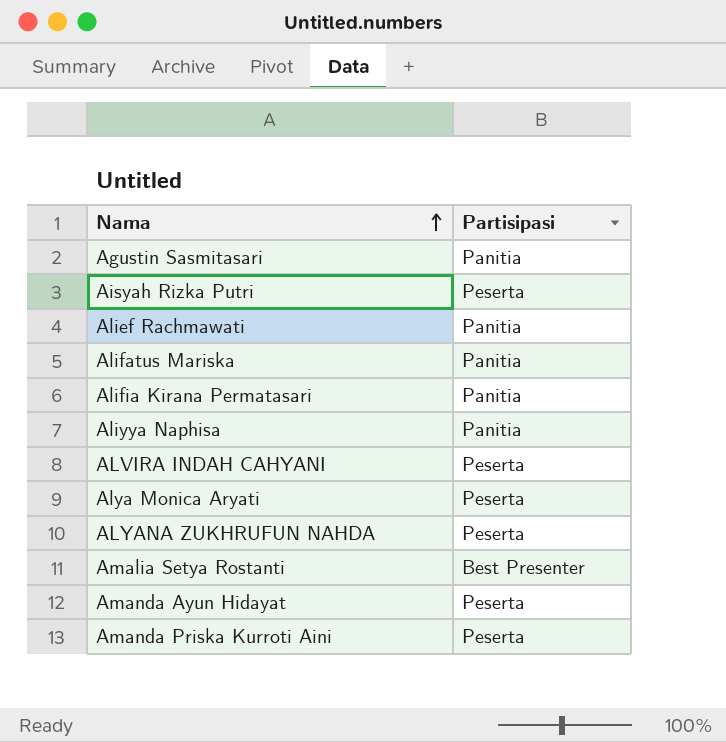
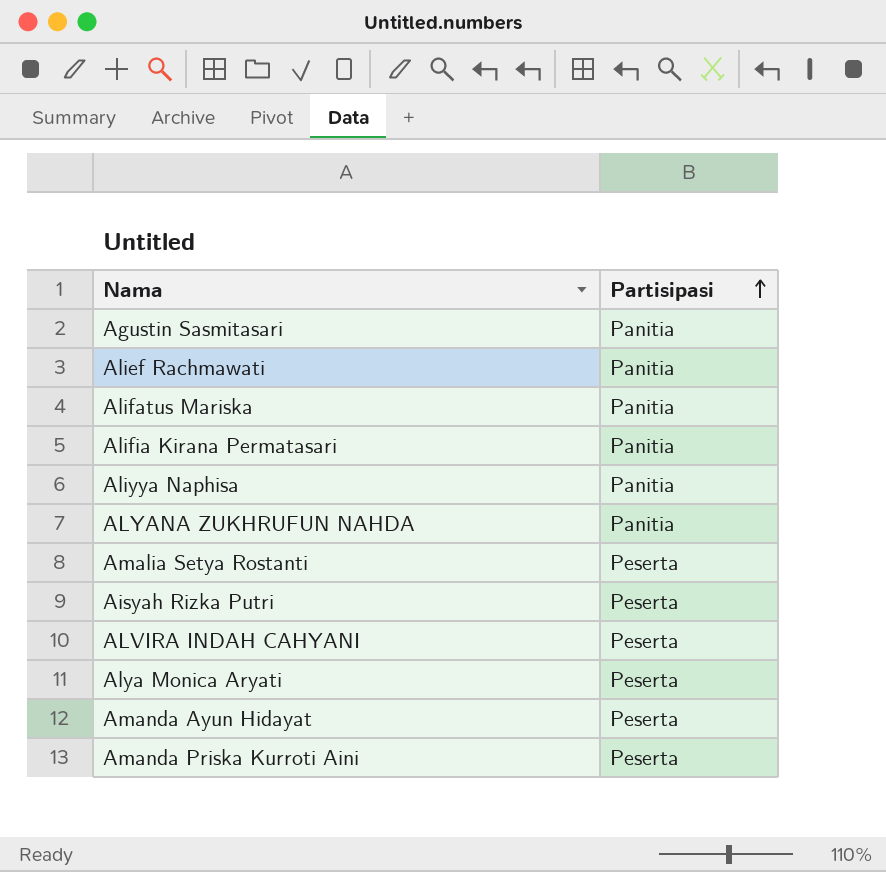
row order: Nama ascending -> Partisipasi ascending
ALYANA ZUKHRUFUN NAHDA | Partisipasi: Peserta -> Panitia
Amalia Setya Rostanti | Partisipasi: Best Presenter -> Peserta

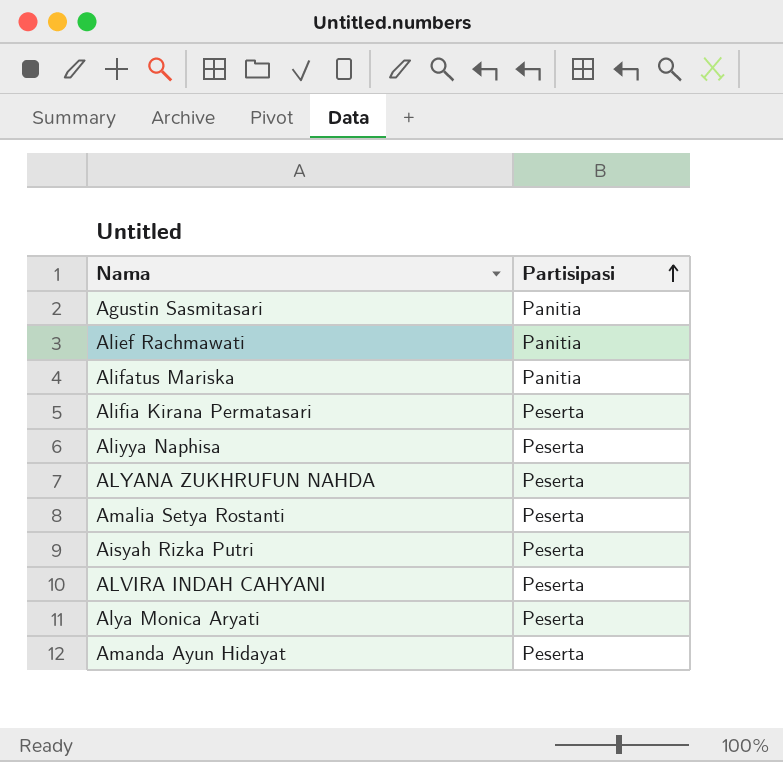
row Amanda Priska Kurroti Aini: Peserta -> none
Alifia Kirana Permatasari | Partisipasi: Panitia -> Peserta
Aliyya Naphisa | Partisipasi: Panitia -> Peserta
ALYANA ZUKHRUFUN NAHDA | Partisipasi: Panitia -> Peserta

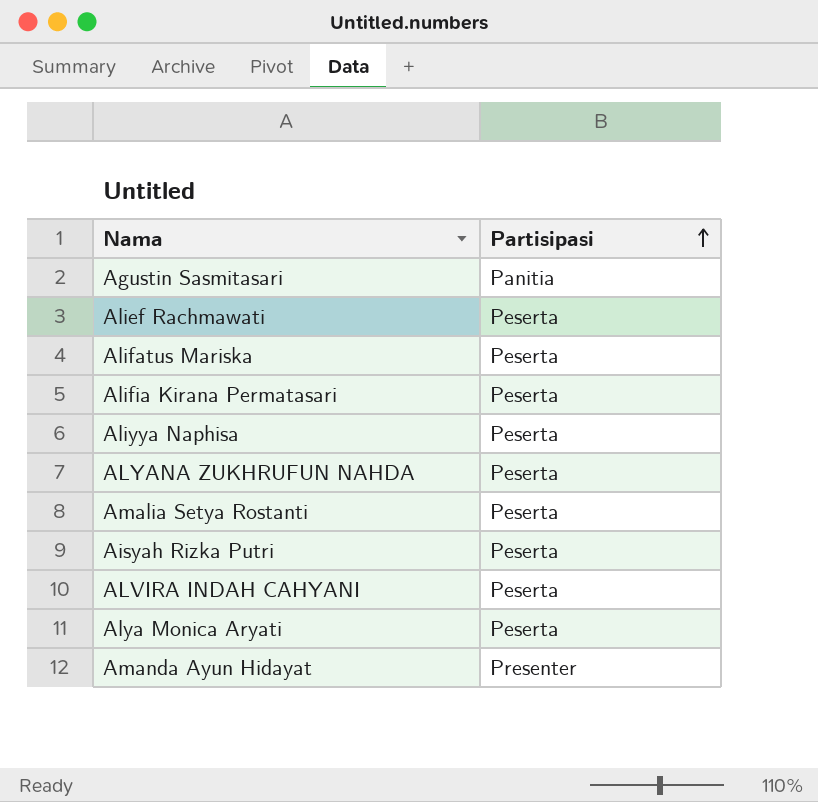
Alief Rachmawati | Partisipasi: Panitia -> Peserta
Alifatus Mariska | Partisipasi: Panitia -> Peserta
Amanda Ayun Hidayat | Partisipasi: Peserta -> Presenter

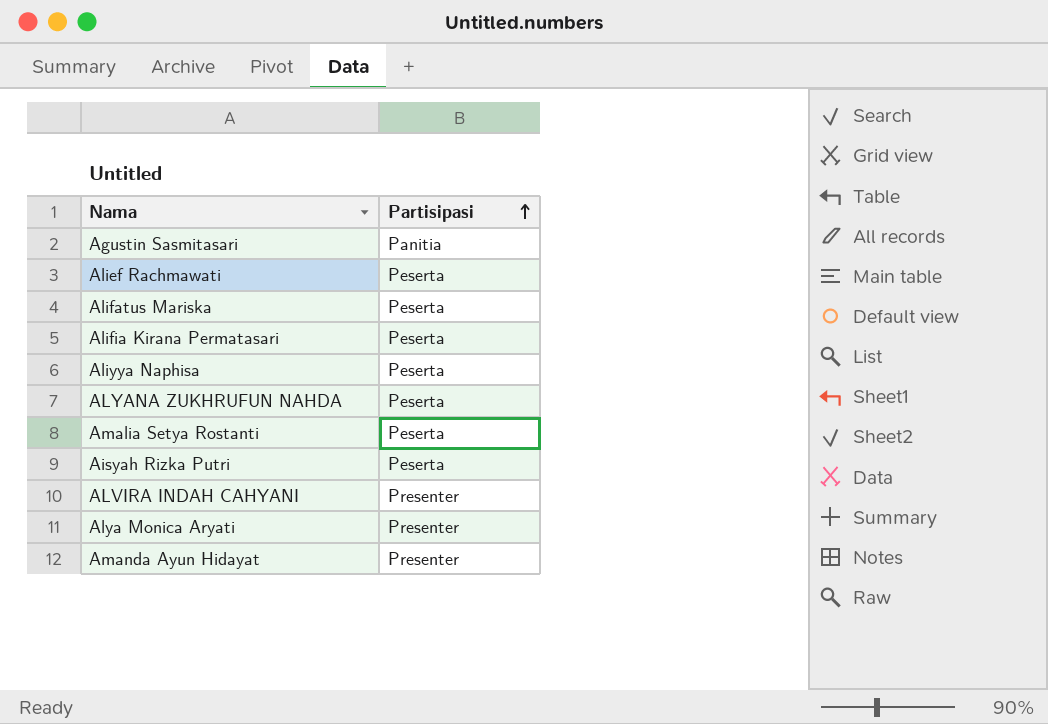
ALVIRA INDAH CAHYANI | Partisipasi: Peserta -> Presenter
Alya Monica Aryati | Partisipasi: Peserta -> Presenter

